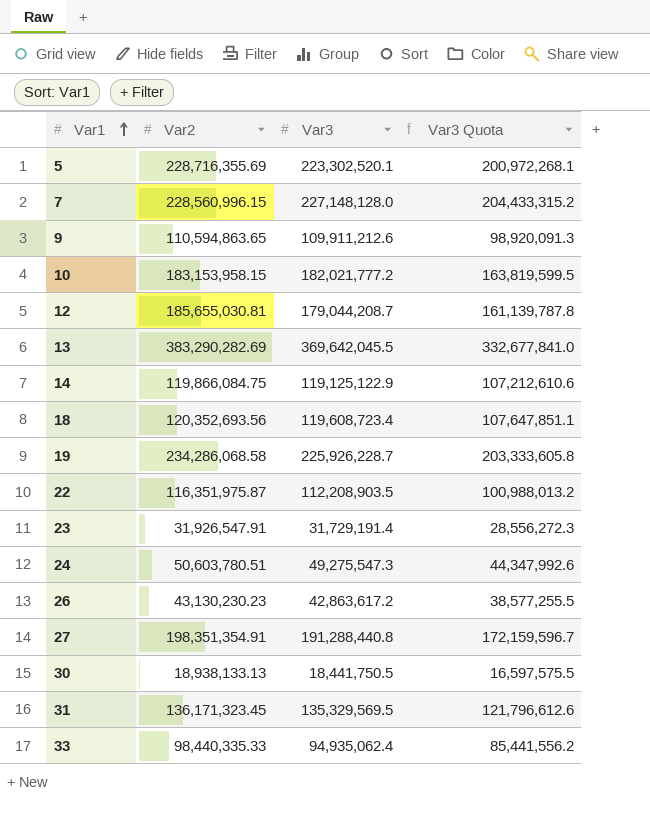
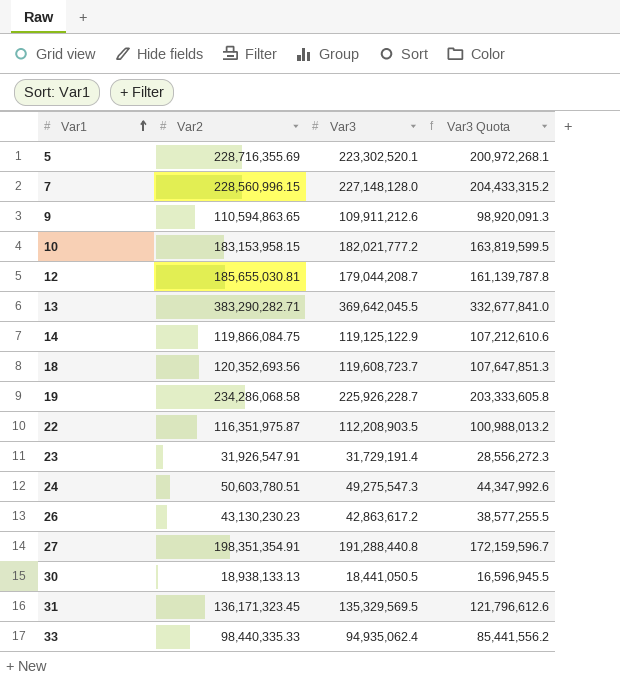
13 | Var2: 383,290,282.69 -> 383,290,282.71
18 | Var3: 119,608,723.4 -> 119,608,723.7
18 | Var3 Quota: 107,647,851.1 -> 107,647,851.3
30 | Var3: 18,441,750.5 -> 18,441,050.5
30 | Var3 Quota: 16,597,575.5 -> 16,596,945.5

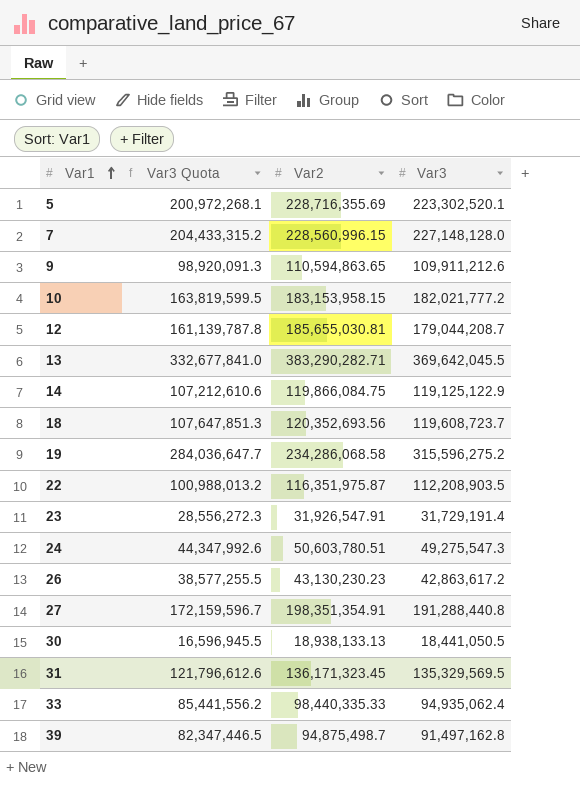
column Var3 Quota | position: 4 -> 2
19 | Var3 Quota: 203,333,605.8 -> 284,036,647.7
19 | Var3: 225,926,228.7 -> 315,596,275.2
row 39: none -> 82,347,446.5 | 94,875,498.7 | 91,497,162.8

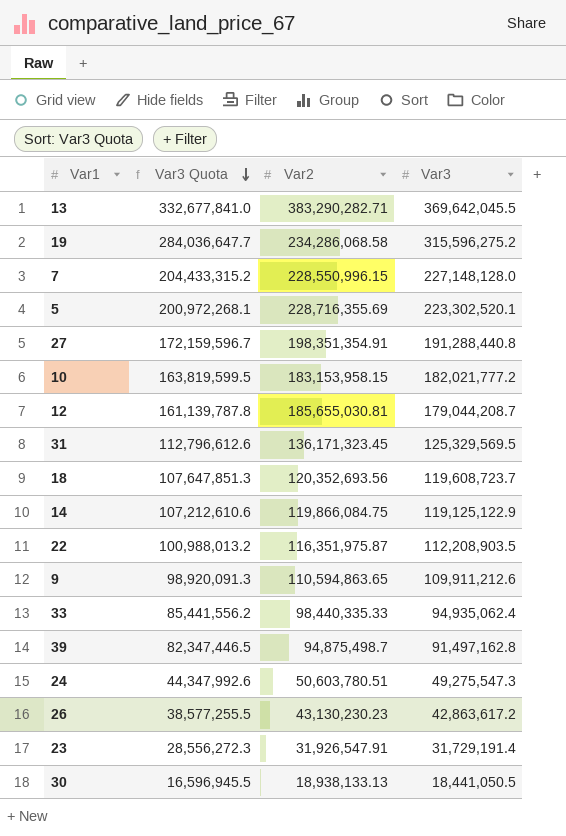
row order: Var1 ascending -> Var3 Quota descending
7 | Var2: 228,560,996.15 -> 228,550,996.15
31 | Var3 Quota: 121,796,612.6 -> 112,796,612.6
31 | Var3: 135,329,569.5 -> 125,329,569.5

